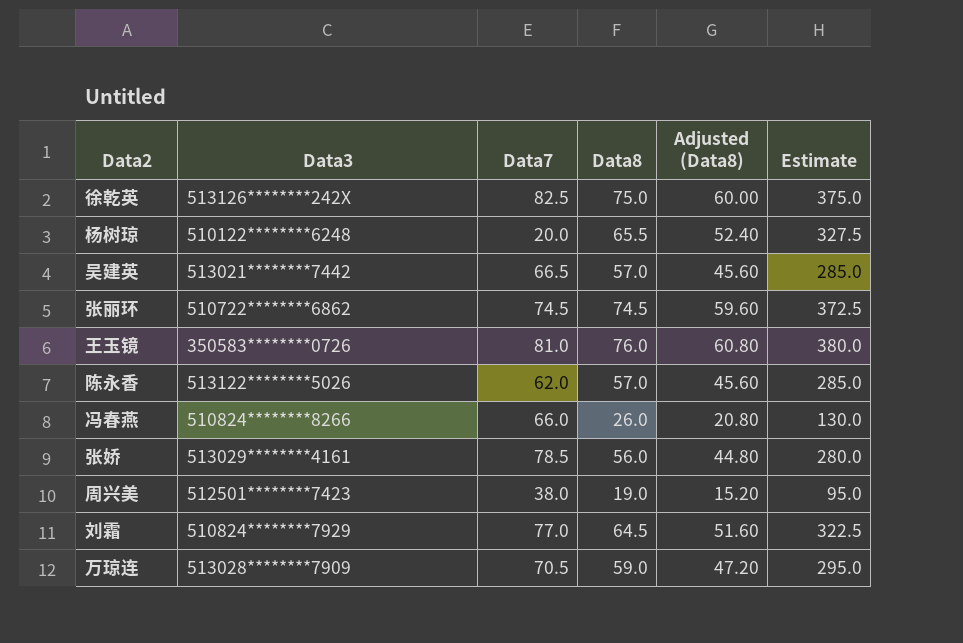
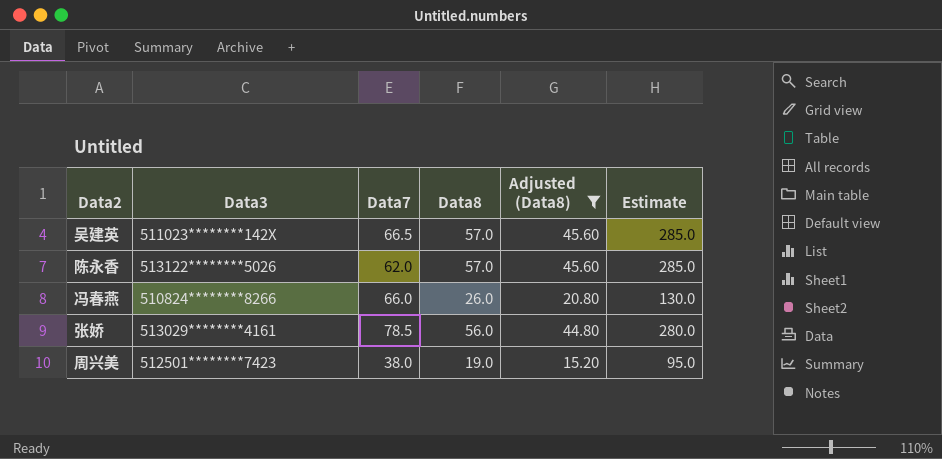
filter: none -> Adjusted (Data8) <= 45.60
吴建英 | Data3: 513021********7442 -> 511023********142X

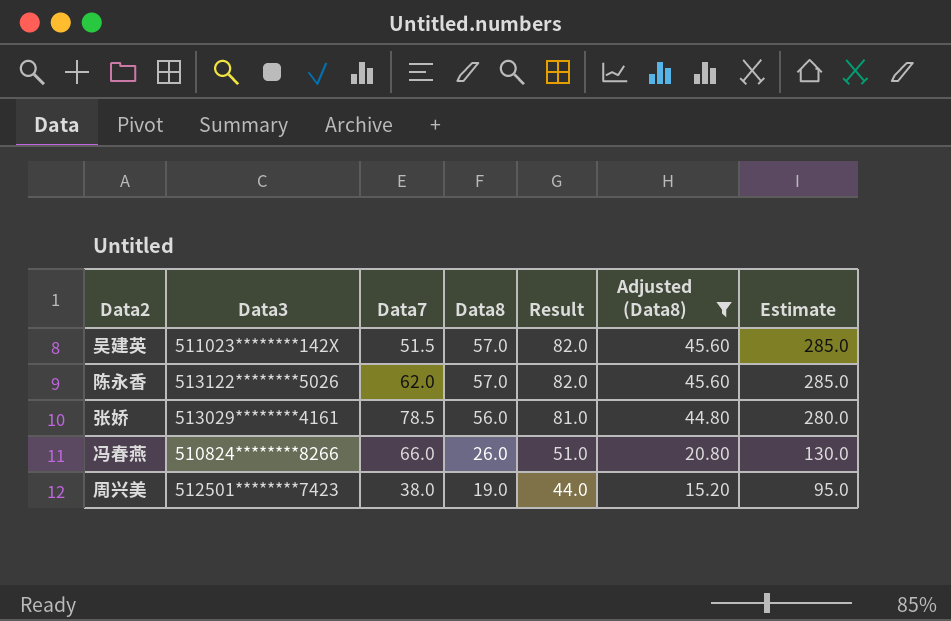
row order: none -> Data8 descending
column Result | formula: none -> [Data8] + 25
吴建英 | Data7: 66.5 -> 51.5

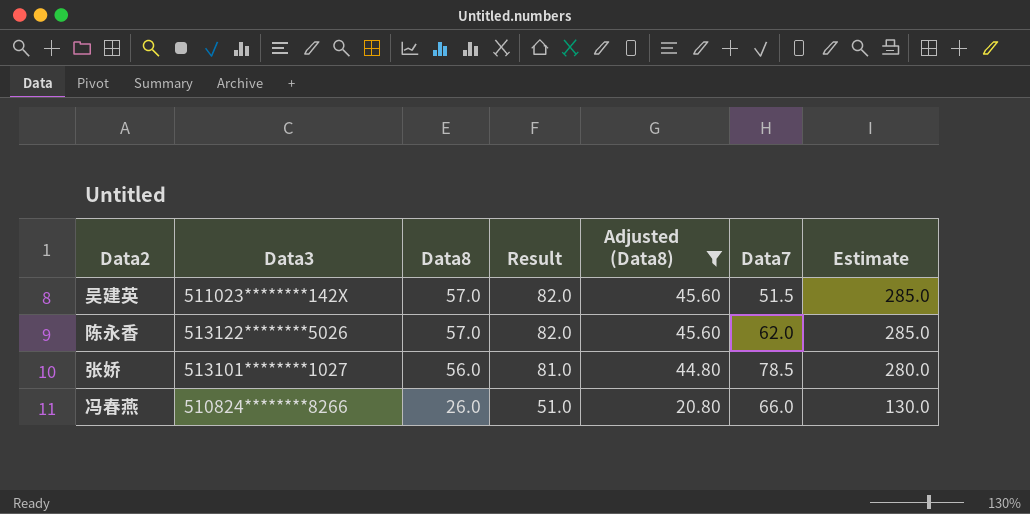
column Data7 | position: 3 -> 6
row 周兴美: 512501********7423 | 38.0 | 19.0 | 44.0 | 15.20 | 95.0 -> none
张娇 | Data3: 513029********4161 -> 513101********1027

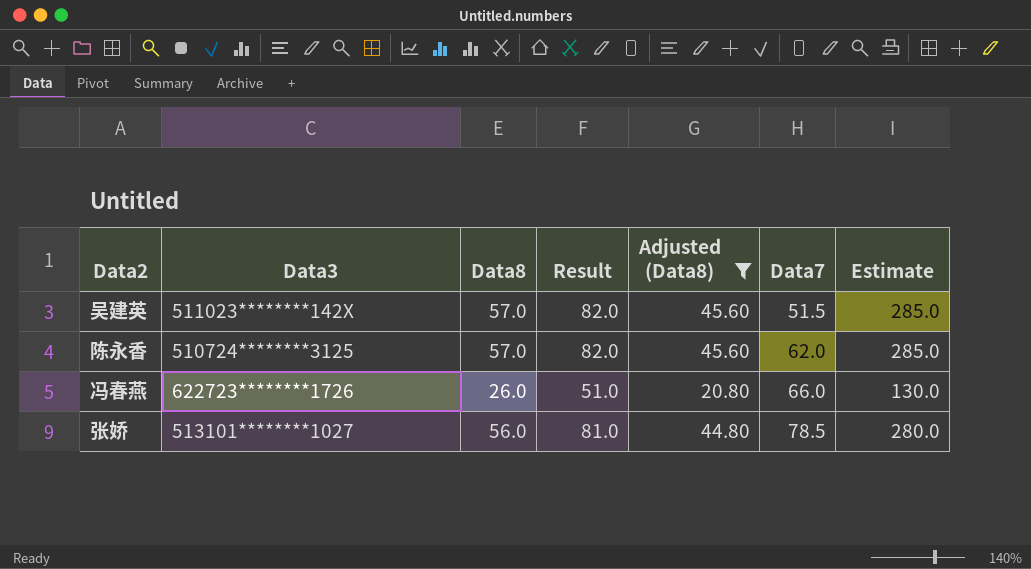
row order: Data8 descending -> Data7 ascending
陈永香 | Data3: 513122********5026 -> 510724********3125
冯春燕 | Data3: 510824********8266 -> 622723********1726

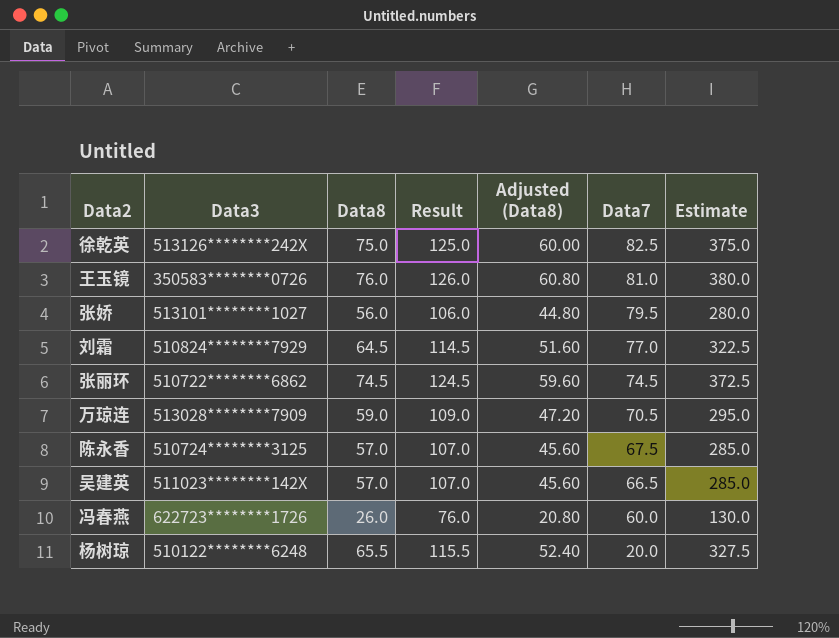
filter: Adjusted (Data8) <= 45.60 -> none
row order: Data7 ascending -> Data7 descending
column Result | formula: [Data8] + 25 -> [Data8] + 50
张娇 | Data7: 78.5 -> 79.5
陈永香 | Data7: 62.0 -> 67.5
吴建英 | Data7: 51.5 -> 66.5
冯春燕 | Data7: 66.0 -> 60.0

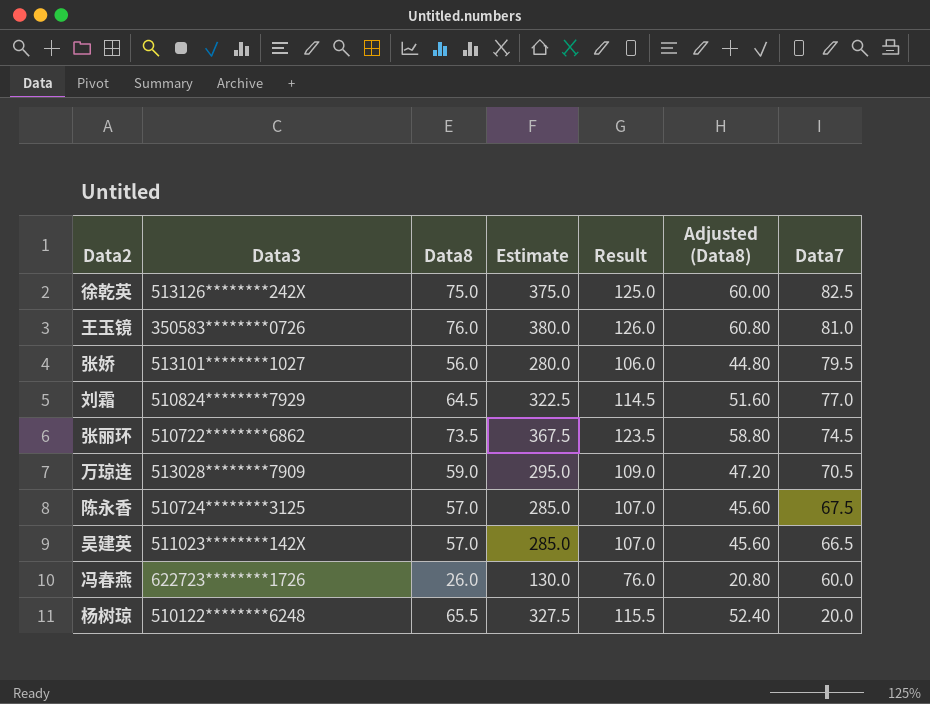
column Estimate | position: 7 -> 4
张丽环 | Data8: 74.5 -> 73.5
张丽环 | Estimate: 372.5 -> 367.5
张丽环 | Result: 124.5 -> 123.5
张丽环 | Adjusted (Data8): 59.60 -> 58.80

